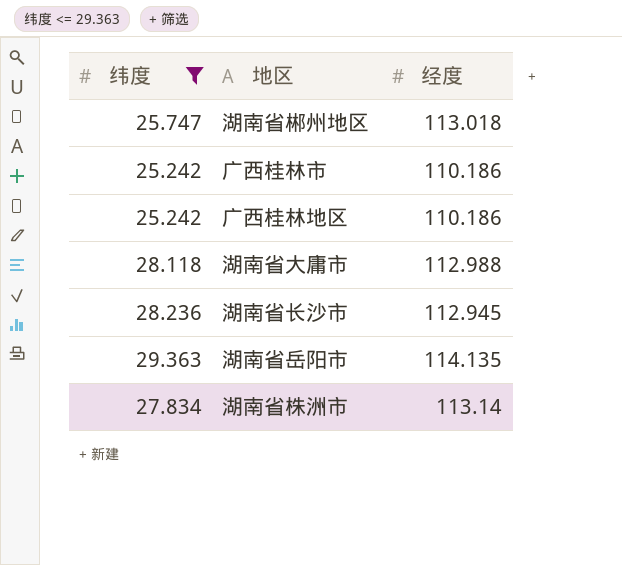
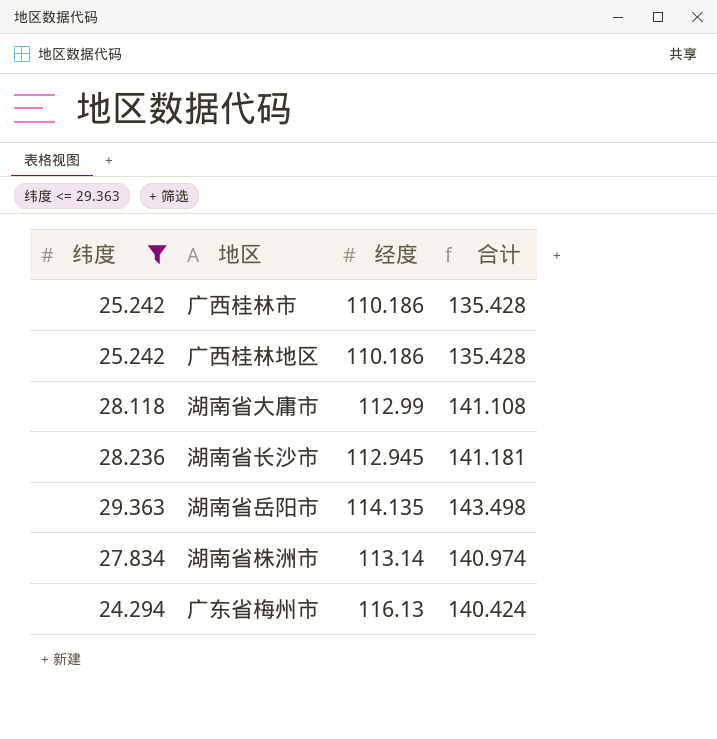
column 合计 | formula: none -> [纬度] + [经度]
row 湖南省郴州地区: 25.747 | 113.018 -> none
湖南省大庸市 | 经度: 112.988 -> 112.99
row 广东省梅州市: none -> 24.294 | 116.13 | 140.424

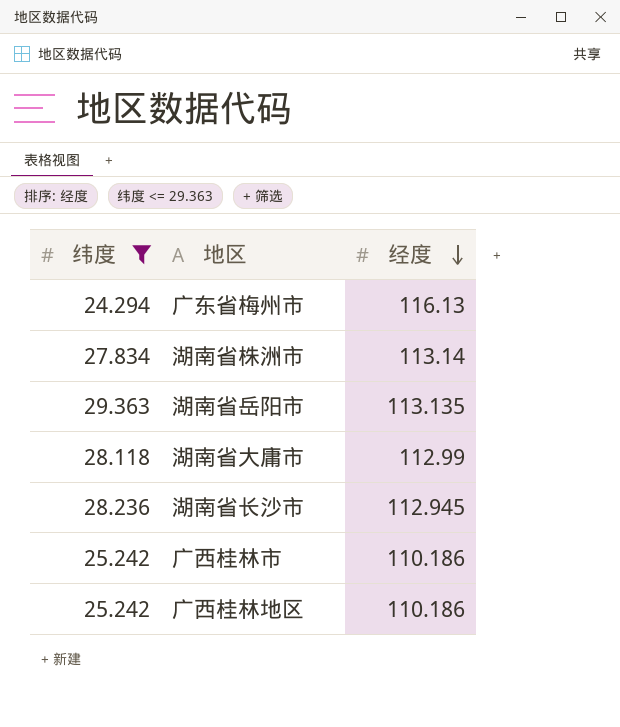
row order: none -> 经度 descending
column 合计 | formula: [纬度] + [经度] -> none
湖南省岳阳市 | 经度: 114.135 -> 113.135

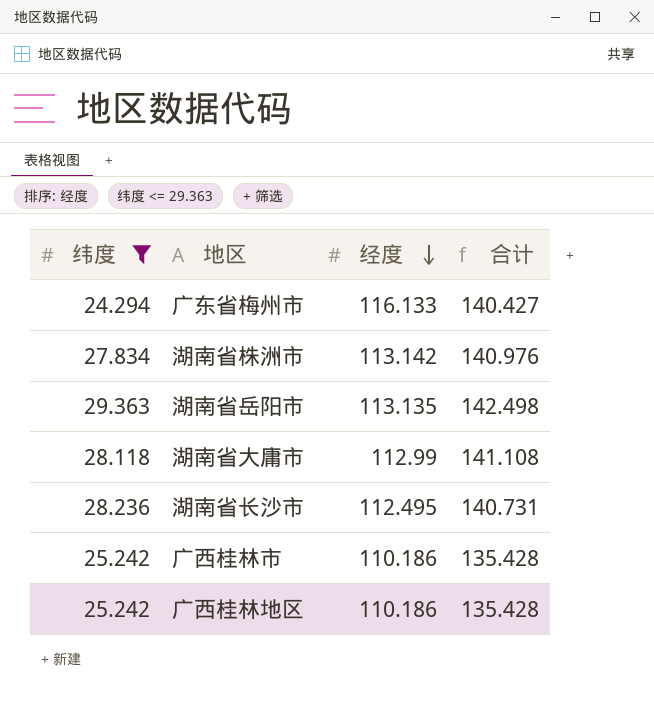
column 合计 | formula: none -> [纬度] + [经度]
广东省梅州市 | 经度: 116.13 -> 116.133
湖南省株洲市 | 经度: 113.14 -> 113.142
湖南省长沙市 | 经度: 112.945 -> 112.495

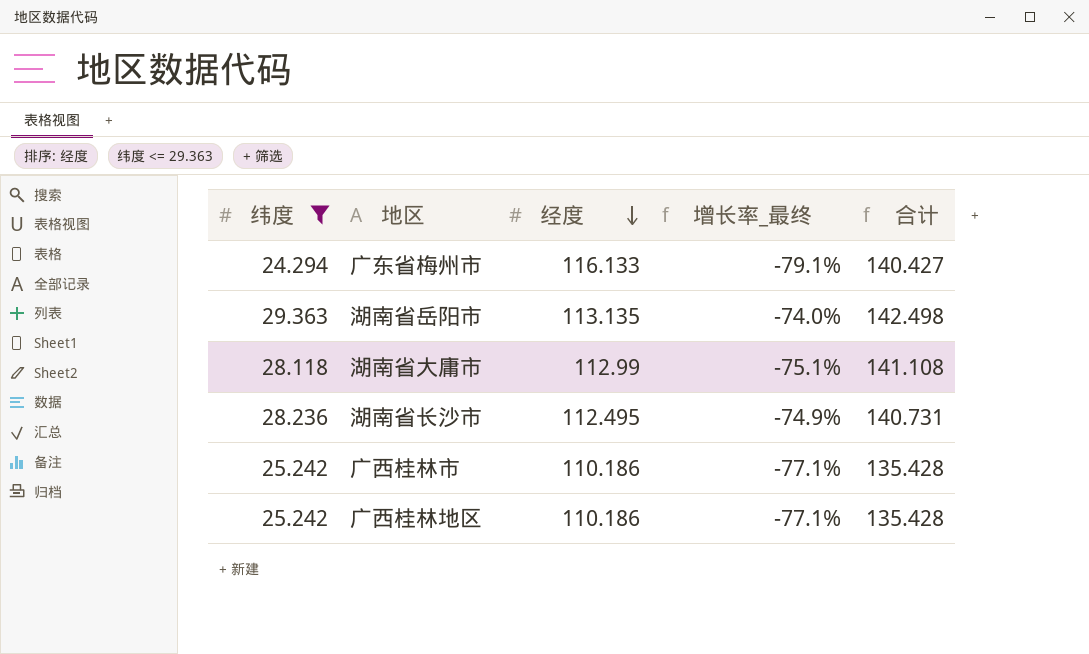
column 增长率_最终 | formula: none -> ([纬度] - [经度]) / [经度]
row 湖南省株洲市: 27.834 | 113.142 | 140.976 -> none

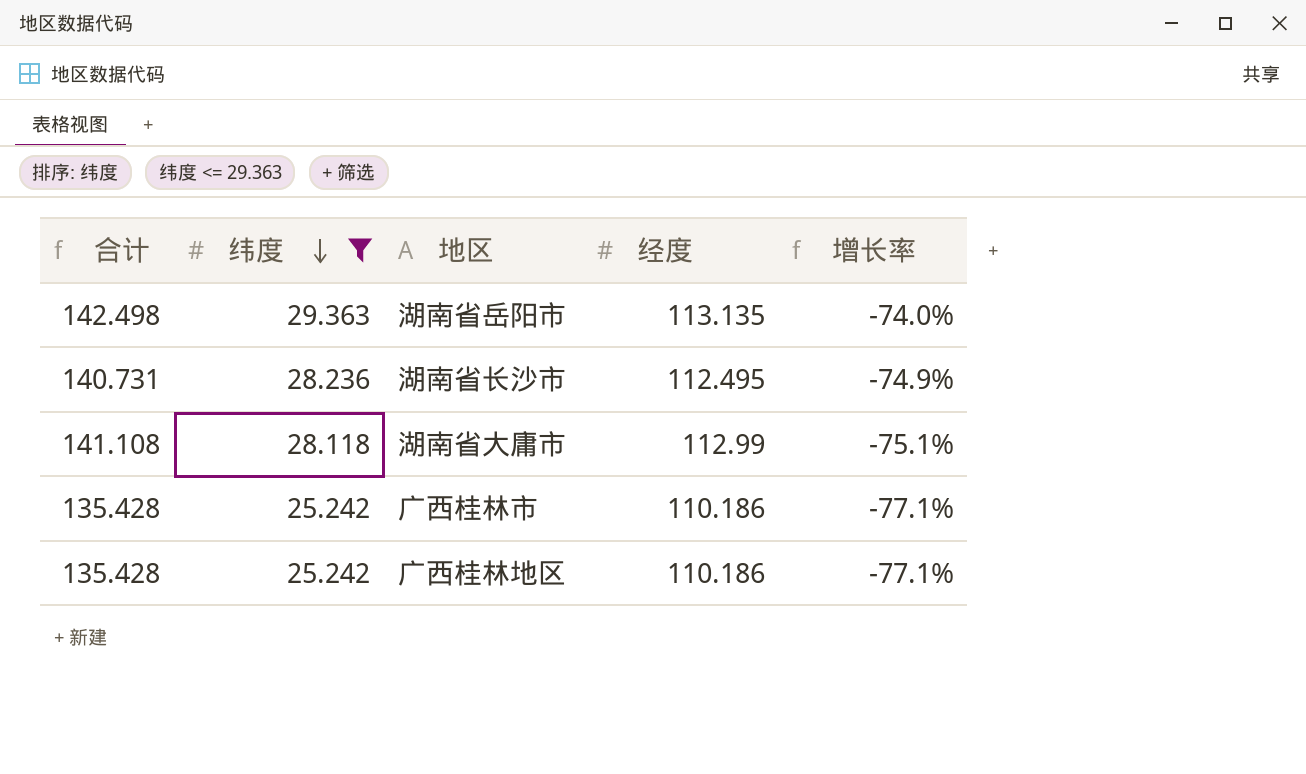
row order: 经度 descending -> 纬度 descending
column 合计 | position: 5 -> 1
column name: 增长率_最终 -> 增长率
row 广东省梅州市: 24.294 | 116.133 | -79.1% | 140.427 -> none

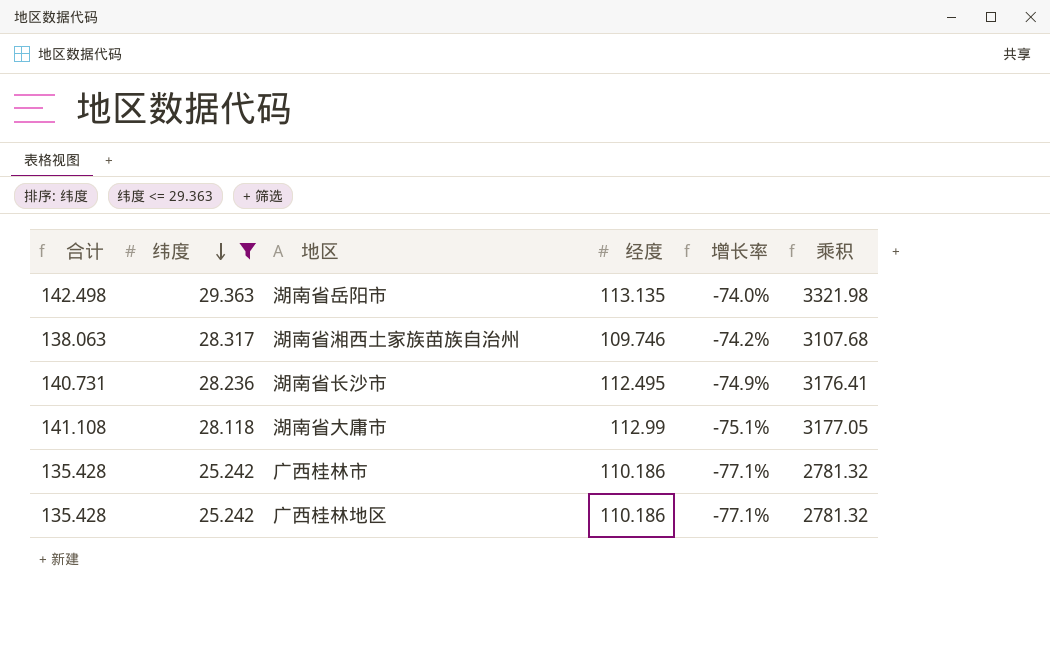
column 乘积 | formula: none -> [纬度] * [经度]
row 湖南省湘西土家族苗族自治州: none -> 138.063 | 28.317 | 109.746 | -74.2% | 3107.68

